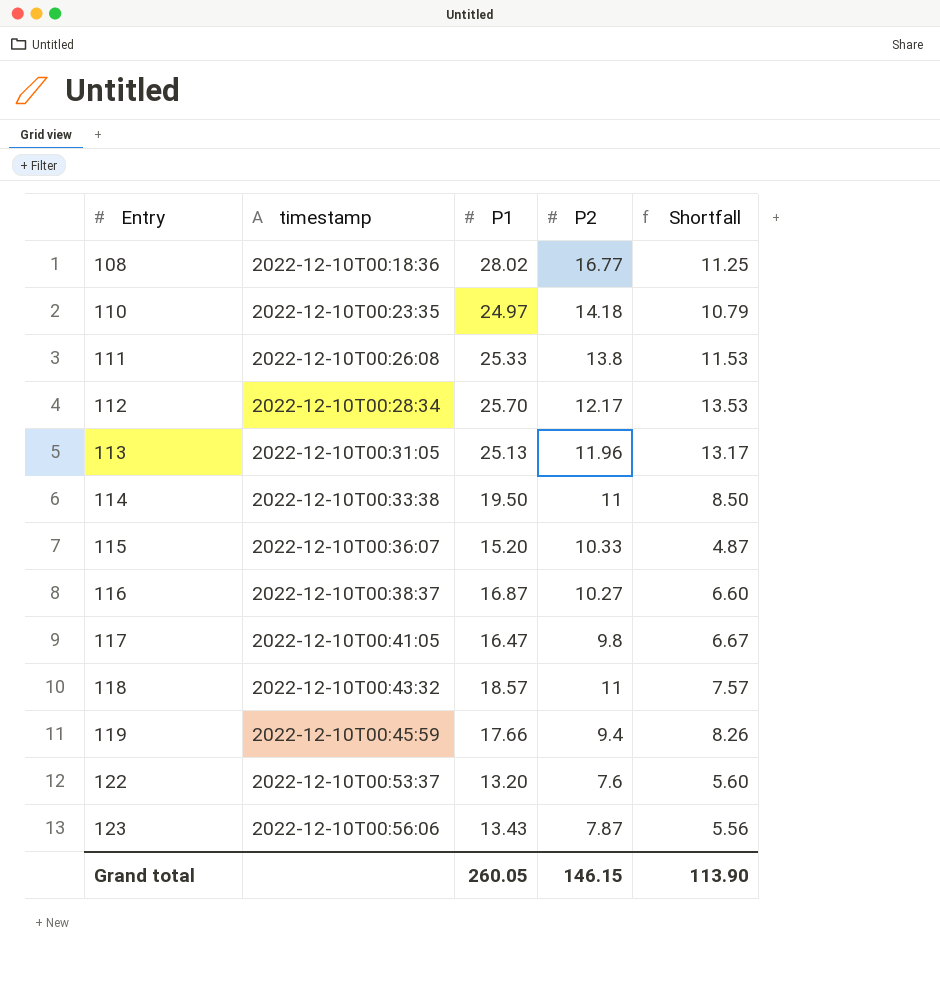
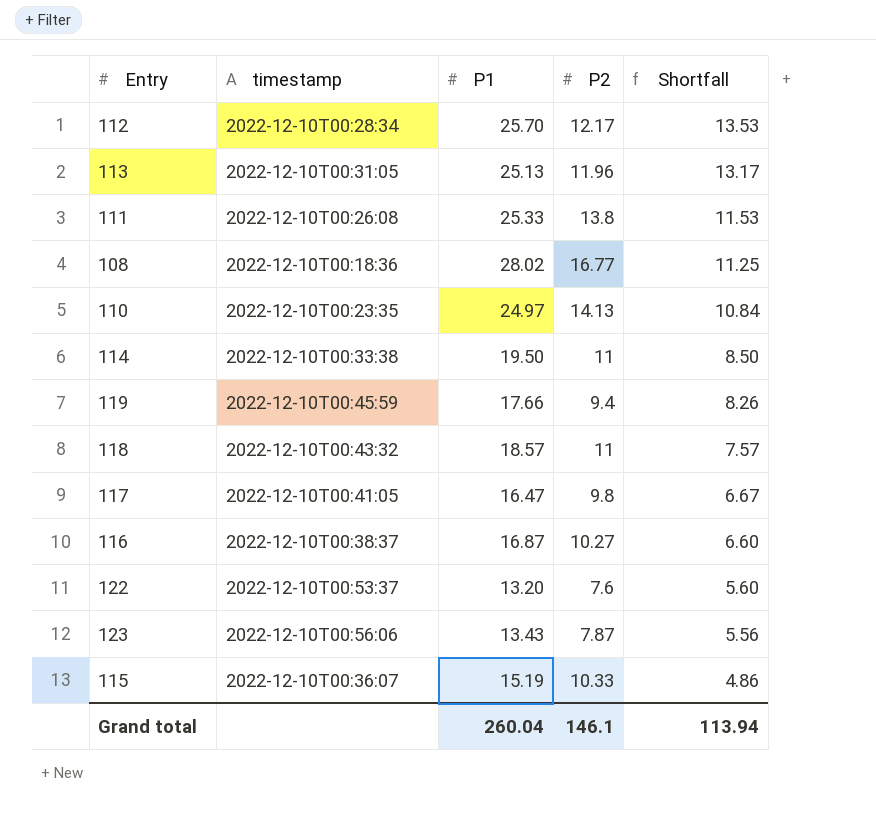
row order: Entry ascending -> Shortfall descending
110 | P2: 14.18 -> 14.13
110 | Shortfall: 10.79 -> 10.84
115 | P1: 15.20 -> 15.19
115 | Shortfall: 4.87 -> 4.86
Grand total | P1: 260.05 -> 260.04
Grand total | P2: 146.15 -> 146.1
Grand total | Shortfall: 113.90 -> 113.94

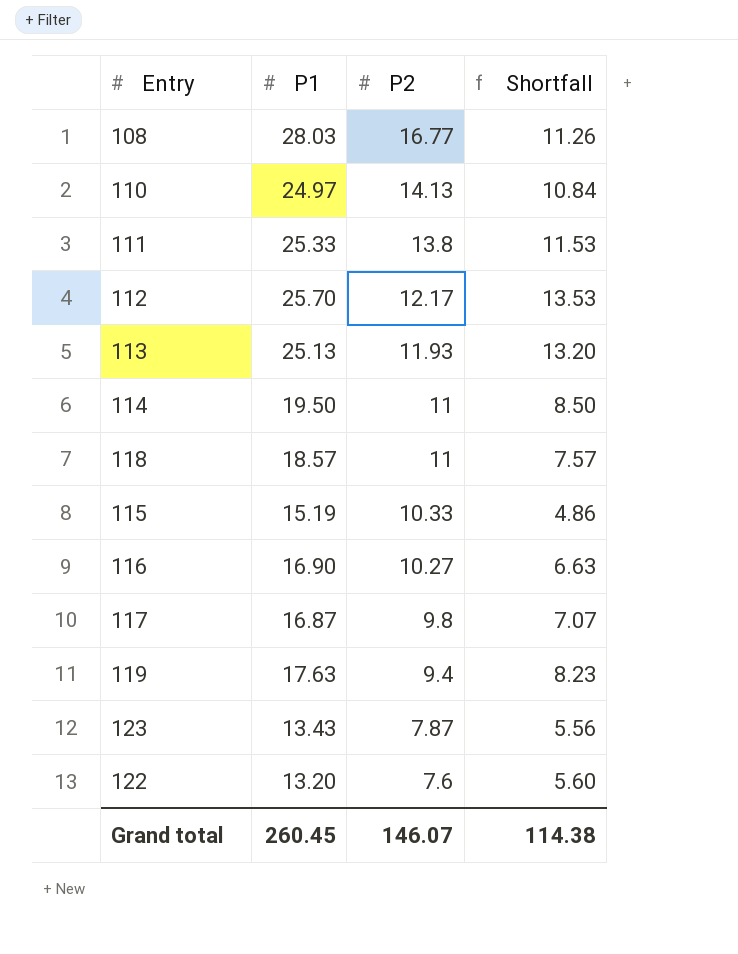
row order: Shortfall descending -> P2 descending
column timestamp | position: 2 -> none
108 | P1: 28.02 -> 28.03
108 | Shortfall: 11.25 -> 11.26
113 | P2: 11.96 -> 11.93
113 | Shortfall: 13.17 -> 13.20
116 | P1: 16.87 -> 16.90
116 | Shortfall: 6.60 -> 6.63
117 | P1: 16.47 -> 16.87
117 | Shortfall: 6.67 -> 7.07
119 | P1: 17.66 -> 17.63
119 | Shortfall: 8.26 -> 8.23
Grand total | P1: 260.04 -> 260.45
Grand total | P2: 146.1 -> 146.07
Grand total | Shortfall: 113.94 -> 114.38

